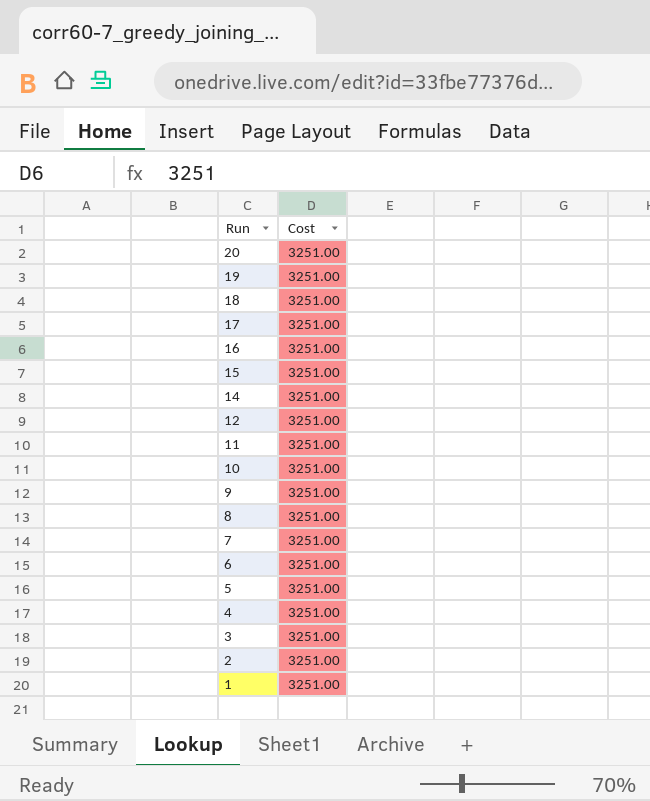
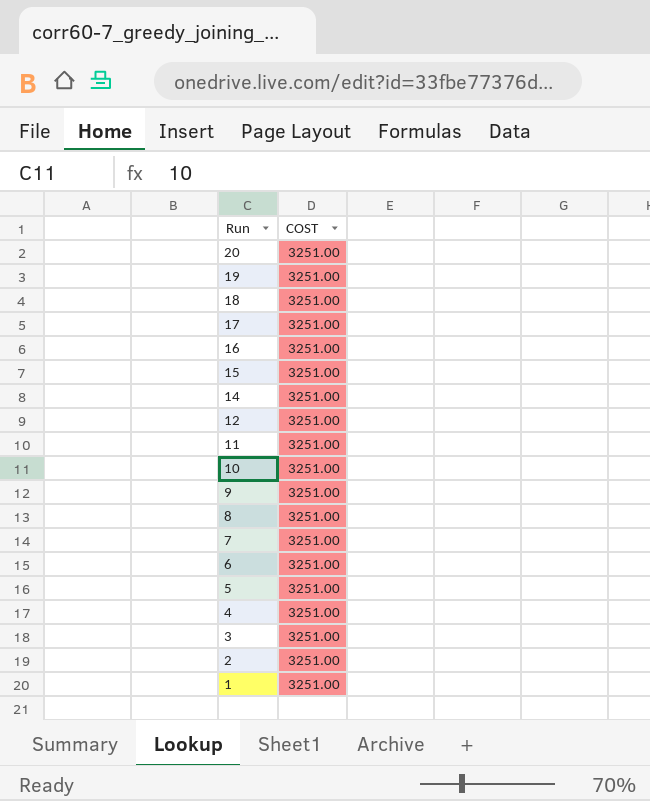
column name: Cost -> COST

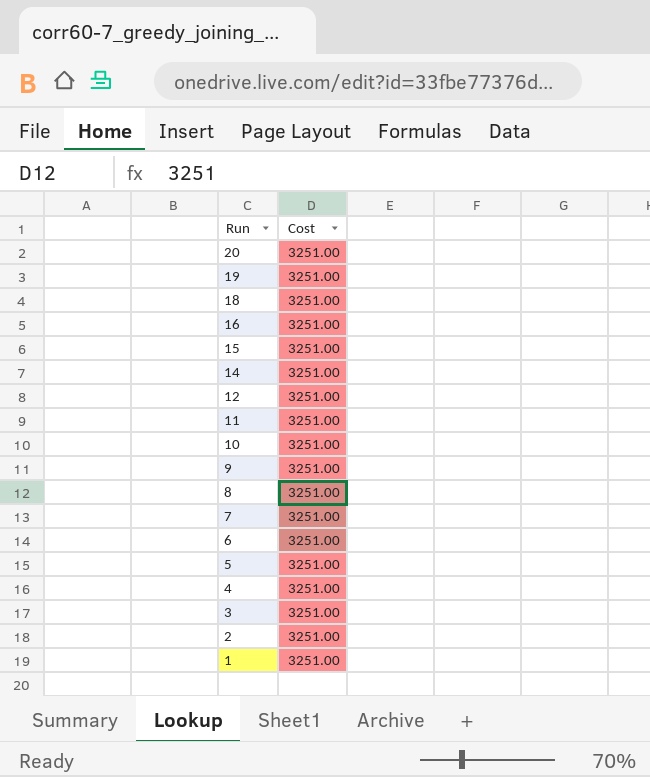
column name: COST -> Cost
row 17: 3251.00 -> none

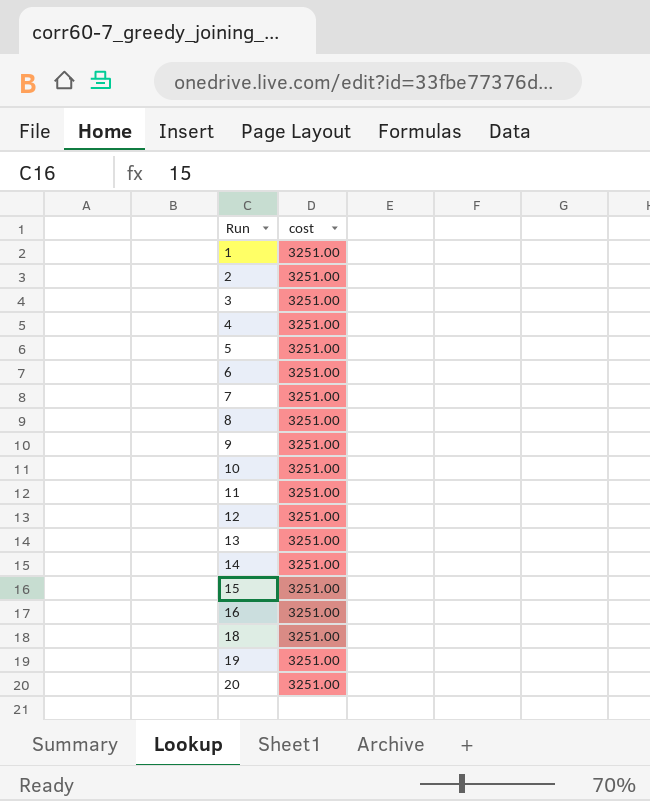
row order: Run descending -> Run ascending
column name: Cost -> cost
row 13: none -> 3251.00

